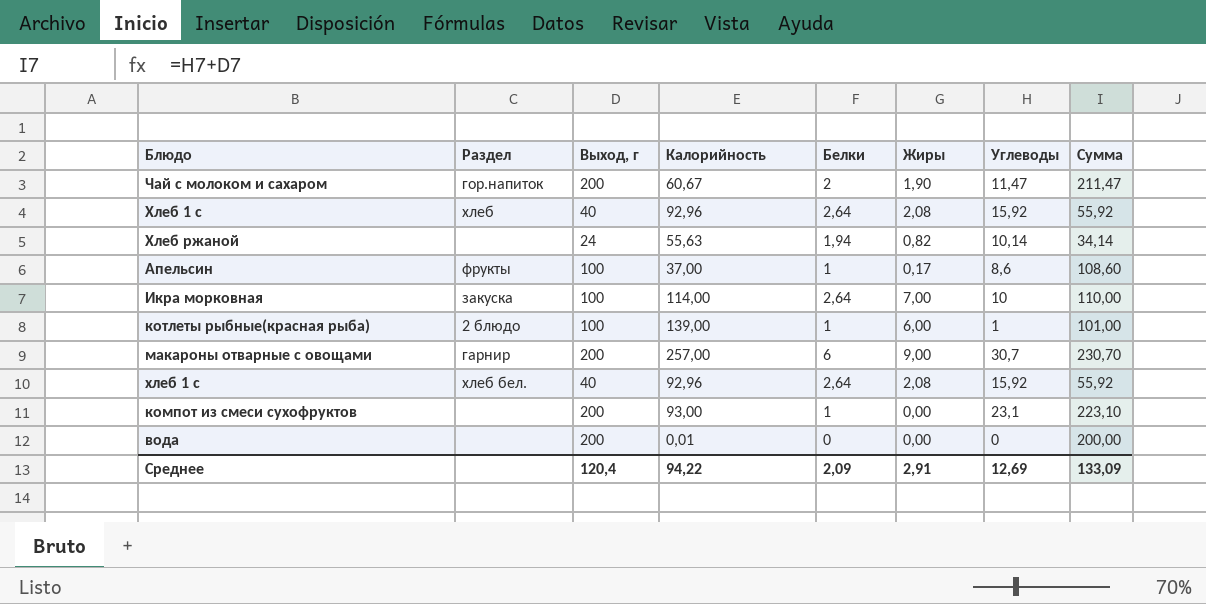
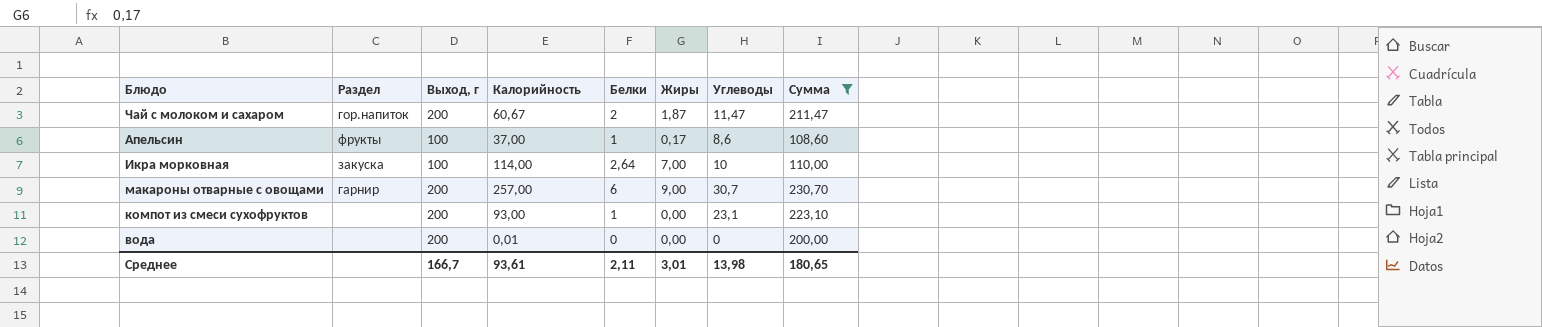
filter: none -> Сумма >= 108,60
Чай с молоком и сахаром | Жиры: 1,90 -> 1,87
Среднее | Выход, г: 120,4 -> 166,7
Среднее | Калорийность: 94,22 -> 93,61
Среднее | Белки: 2,09 -> 2,11
Среднее | Жиры: 2,91 -> 3,01
Среднее | Углеводы: 12,69 -> 13,98
Среднее | Сумма: 133,09 -> 180,65

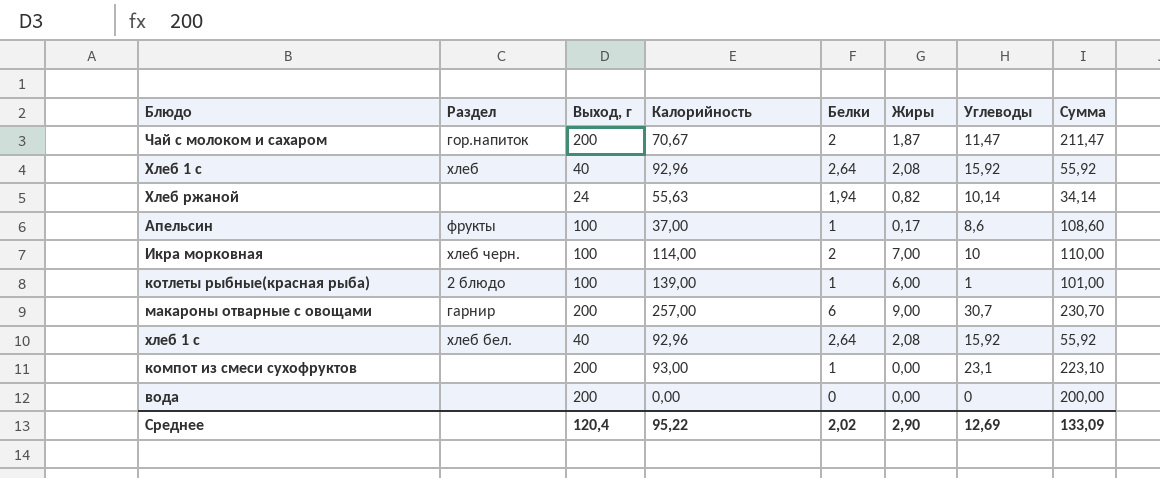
filter: Сумма >= 108,60 -> none
Чай с молоком и сахаром | Калорийность: 60,67 -> 70,67
Икра морковная | Раздел: закуска -> хлеб черн.
Икра морковная | Белки: 2,64 -> 2
вода | Калорийность: 0,01 -> 0,00
Среднее | Выход, г: 166,7 -> 120,4
Среднее | Калорийность: 93,61 -> 95,22
Среднее | Белки: 2,11 -> 2,02
Среднее | Жиры: 3,01 -> 2,90
Среднее | Углеводы: 13,98 -> 12,69
Среднее | Сумма: 180,65 -> 133,09

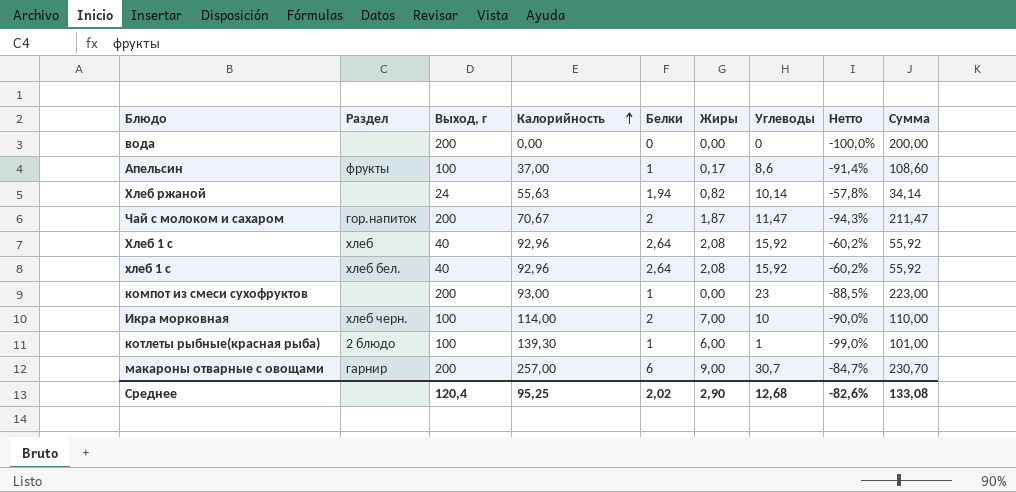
row order: none -> Калорийность ascending
column Нетто | formula: none -> ([Углеводы] - [Выход, г]) / [Выход, г]
компот из смеси сухофруктов | Углеводы: 23,1 -> 23
компот из смеси сухофруктов | Сумма: 223,10 -> 223,00
котлеты рыбные(красная рыба) | Калорийность: 139,00 -> 139,30
Среднее | Калорийность: 95,22 -> 95,25
Среднее | Углеводы: 12,69 -> 12,68
Среднее | Сумма: 133,09 -> 133,08

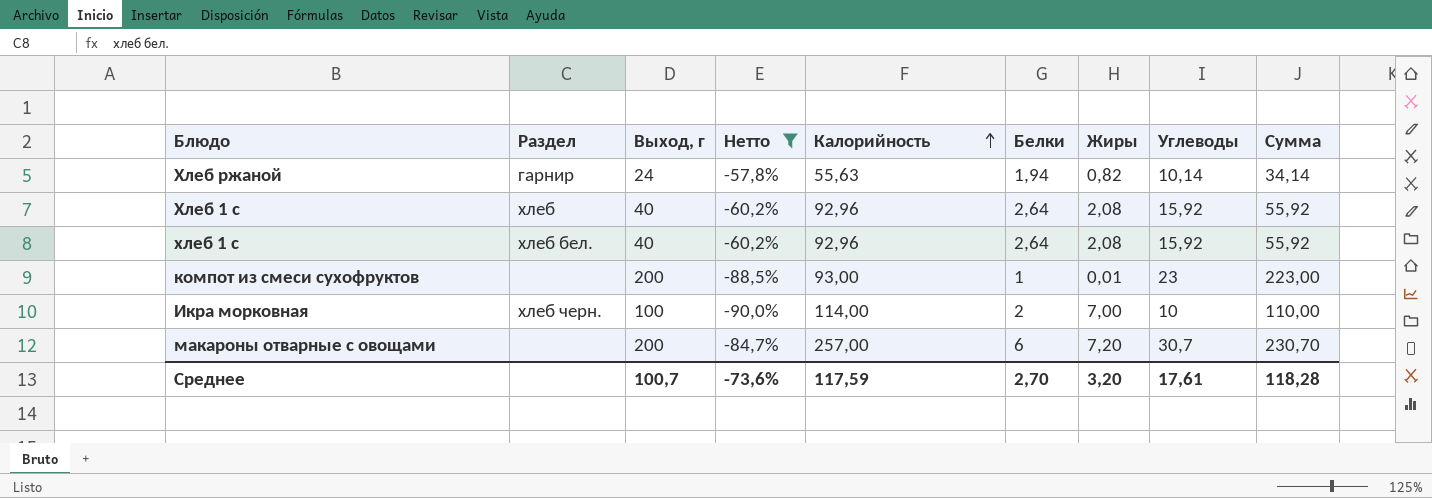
filter: none -> Нетто >= -90,0%
column Нетто | position: 8 -> 4
Хлеб ржаной | Раздел: none -> гарнир
компот из смеси сухофруктов | Жиры: 0,00 -> 0,01
макароны отварные с овощами | Раздел: гарнир -> none
макароны отварные с овощами | Жиры: 9,00 -> 7,20
Среднее | Выход, г: 120,4 -> 100,7
Среднее | Нетто: -82,6% -> -73,6%
Среднее | Калорийность: 95,25 -> 117,59
Среднее | Белки: 2,02 -> 2,70
Среднее | Жиры: 2,90 -> 3,20
Среднее | Углеводы: 12,68 -> 17,61
Среднее | Сумма: 133,08 -> 118,28

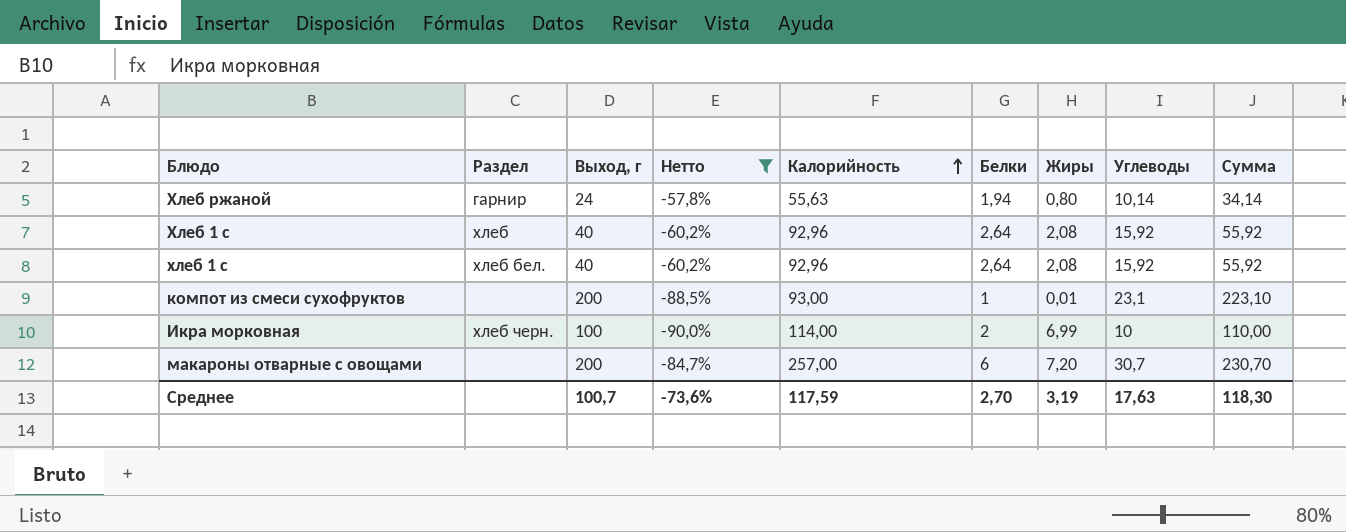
Хлеб ржаной | Жиры: 0,82 -> 0,80
компот из смеси сухофруктов | Углеводы: 23 -> 23,1
компот из смеси сухофруктов | Сумма: 223,00 -> 223,10
Икра морковная | Жиры: 7,00 -> 6,99
Среднее | Жиры: 3,20 -> 3,19
Среднее | Углеводы: 17,61 -> 17,63
Среднее | Сумма: 118,28 -> 118,30

